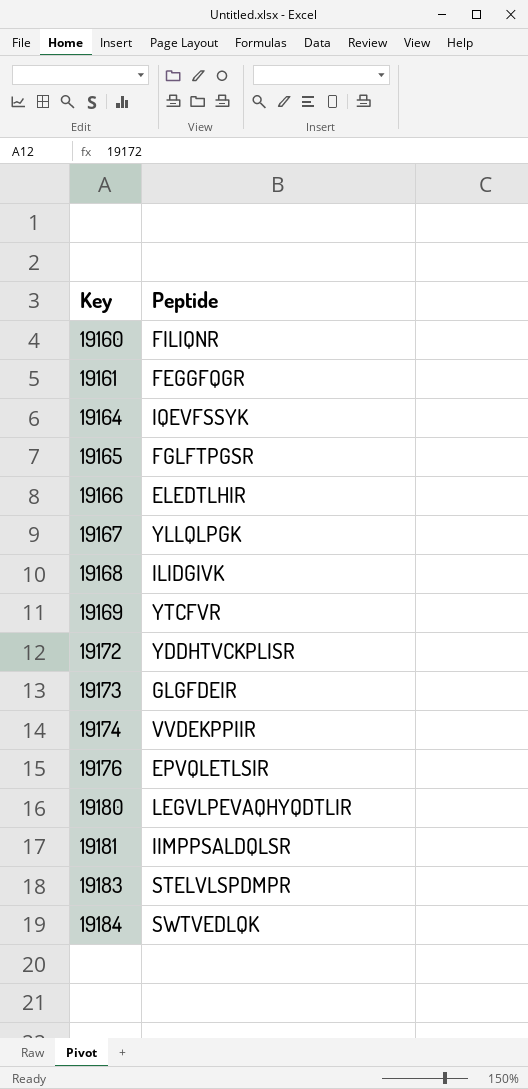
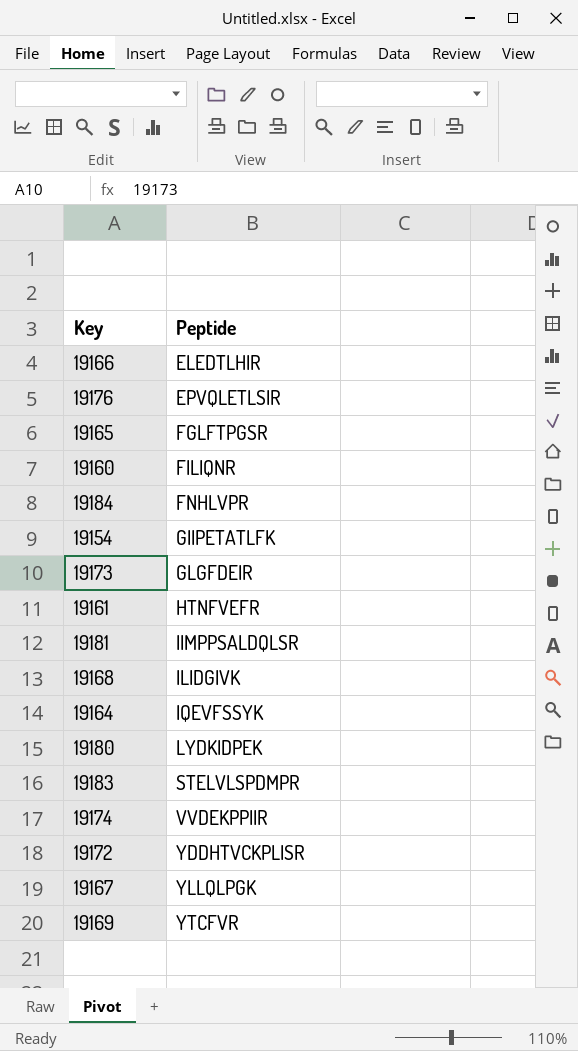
row order: Key ascending -> Peptide ascending
19184 | Peptide: SWTVEDLQK -> FNHLVPR
row 19154: none -> GIIPETATLFK
19161 | Peptide: FEGGFQGR -> HTNFVEFR
19180 | Peptide: LEGVLPEVAQHYQDTLIR -> LYDKIDPEK

